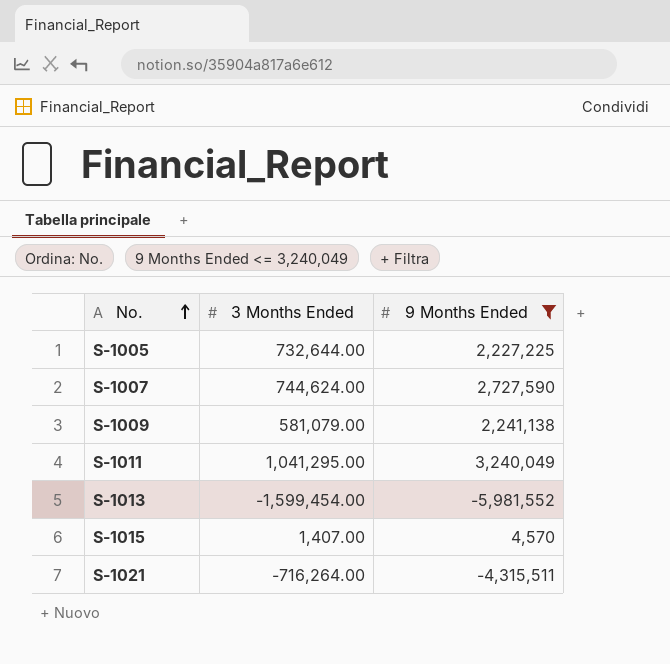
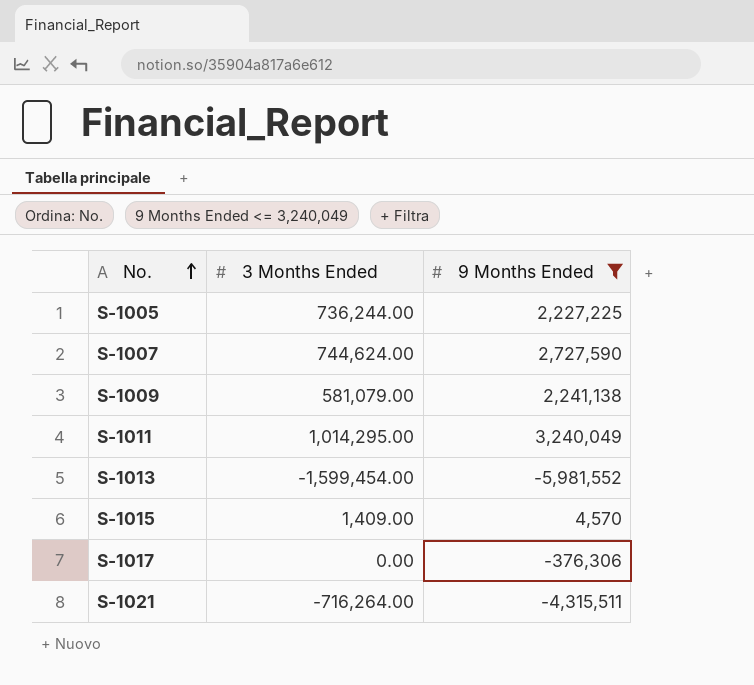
S-1005 | 3 Months Ended: 732,644.00 -> 736,244.00
S-1011 | 3 Months Ended: 1,041,295.00 -> 1,014,295.00
S-1015 | 3 Months Ended: 1,407.00 -> 1,409.00
row S-1017: none -> 0.00 | -376,306

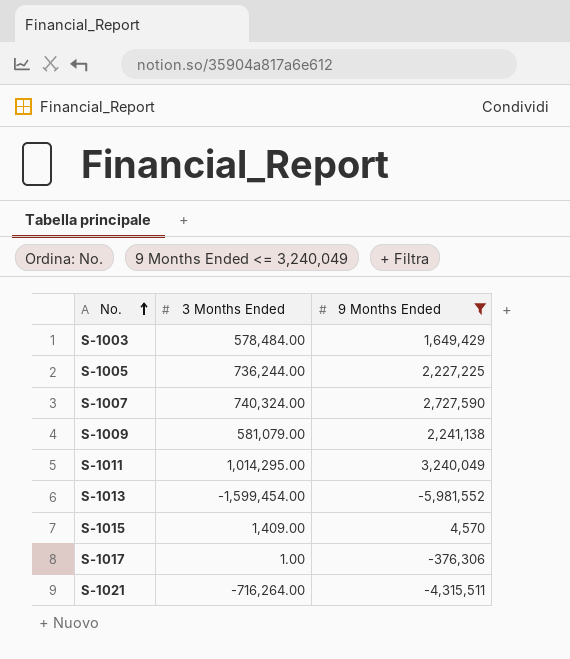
row S-1003: none -> 578,484.00 | 1,649,429
S-1007 | 3 Months Ended: 744,624.00 -> 740,324.00
S-1017 | 3 Months Ended: 0.00 -> 1.00

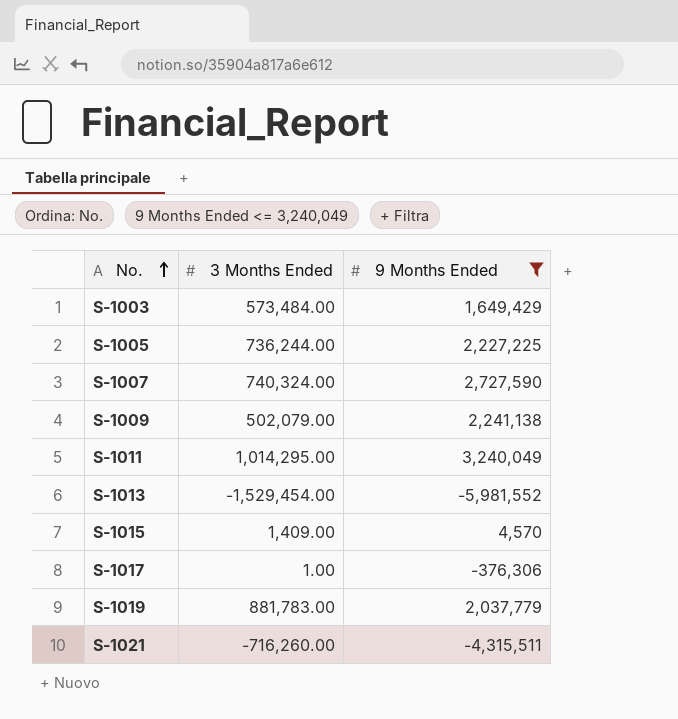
S-1003 | 3 Months Ended: 578,484.00 -> 573,484.00
S-1009 | 3 Months Ended: 581,079.00 -> 502,079.00
S-1013 | 3 Months Ended: -1,599,454.00 -> -1,529,454.00
row S-1019: none -> 881,783.00 | 2,037,779
S-1021 | 3 Months Ended: -716,264.00 -> -716,260.00

